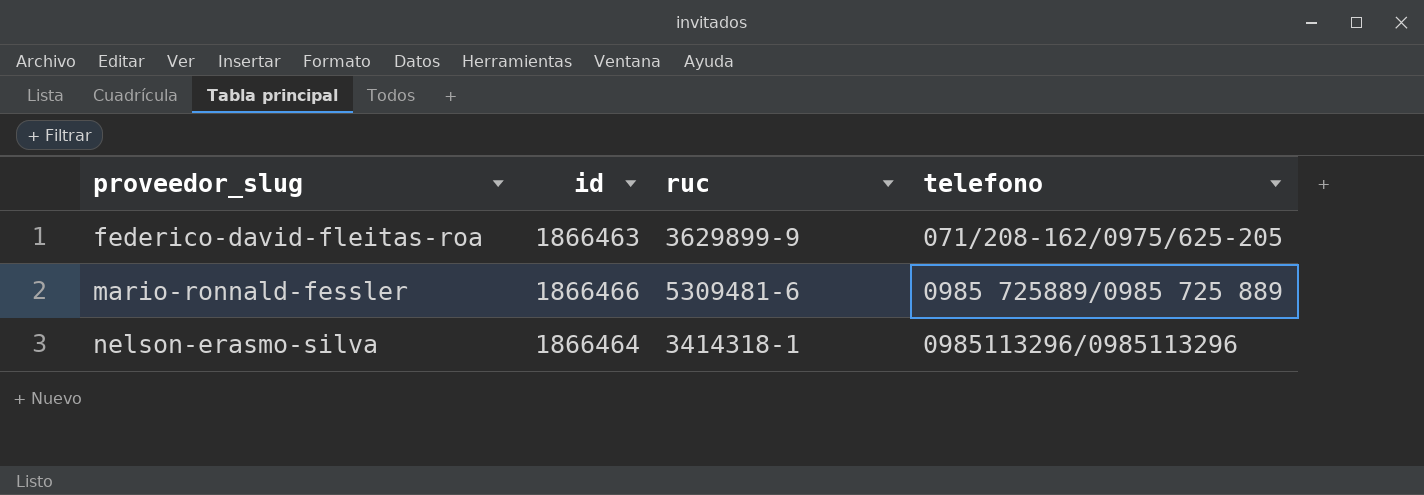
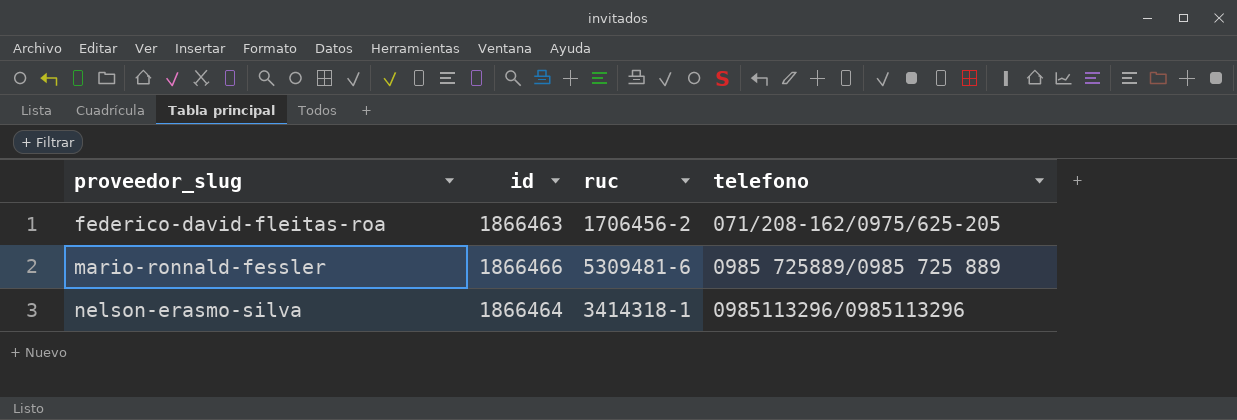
federico-david-fleitas-roa | ruc: 3629899-9 -> 1706456-2

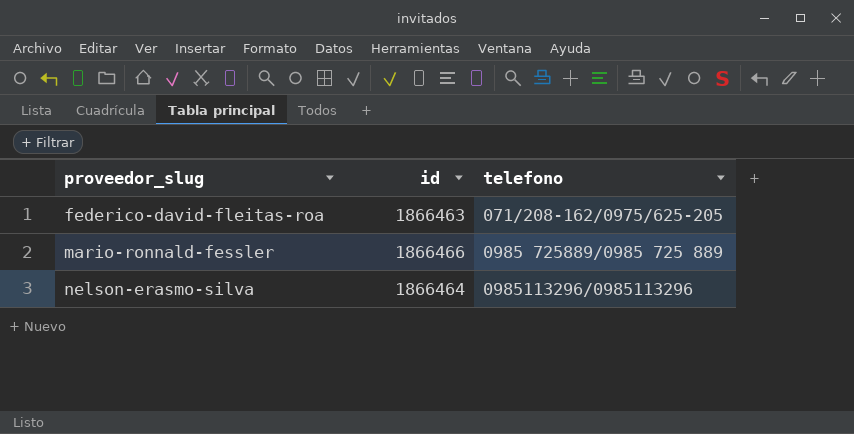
column ruc | position: 3 -> none

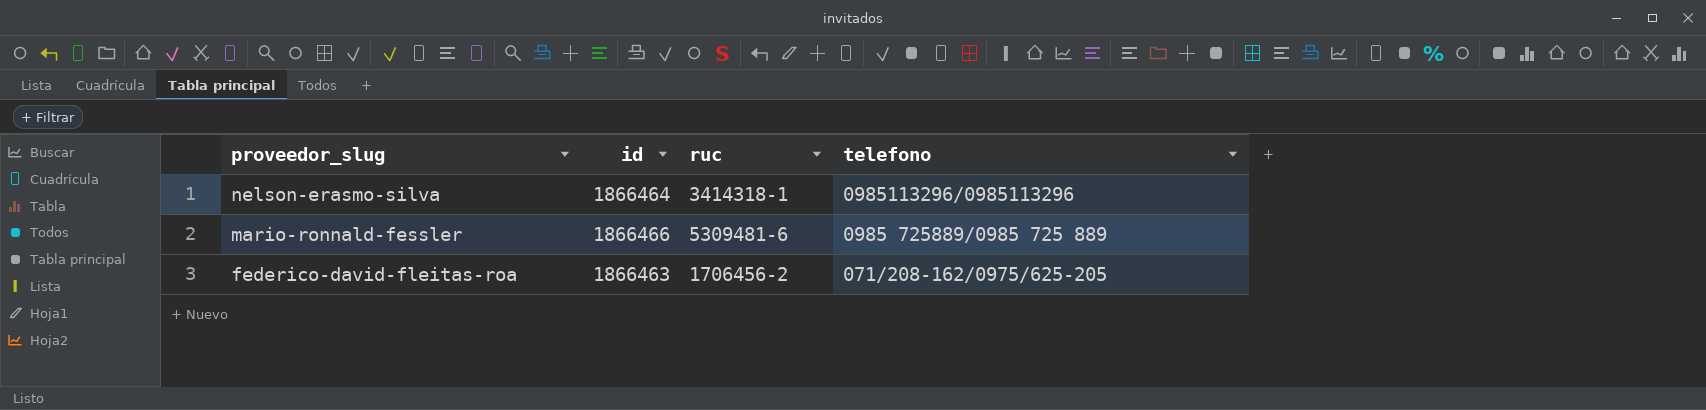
row order: proveedor_slug ascending -> proveedor_slug descending
column ruc | position: none -> 3

